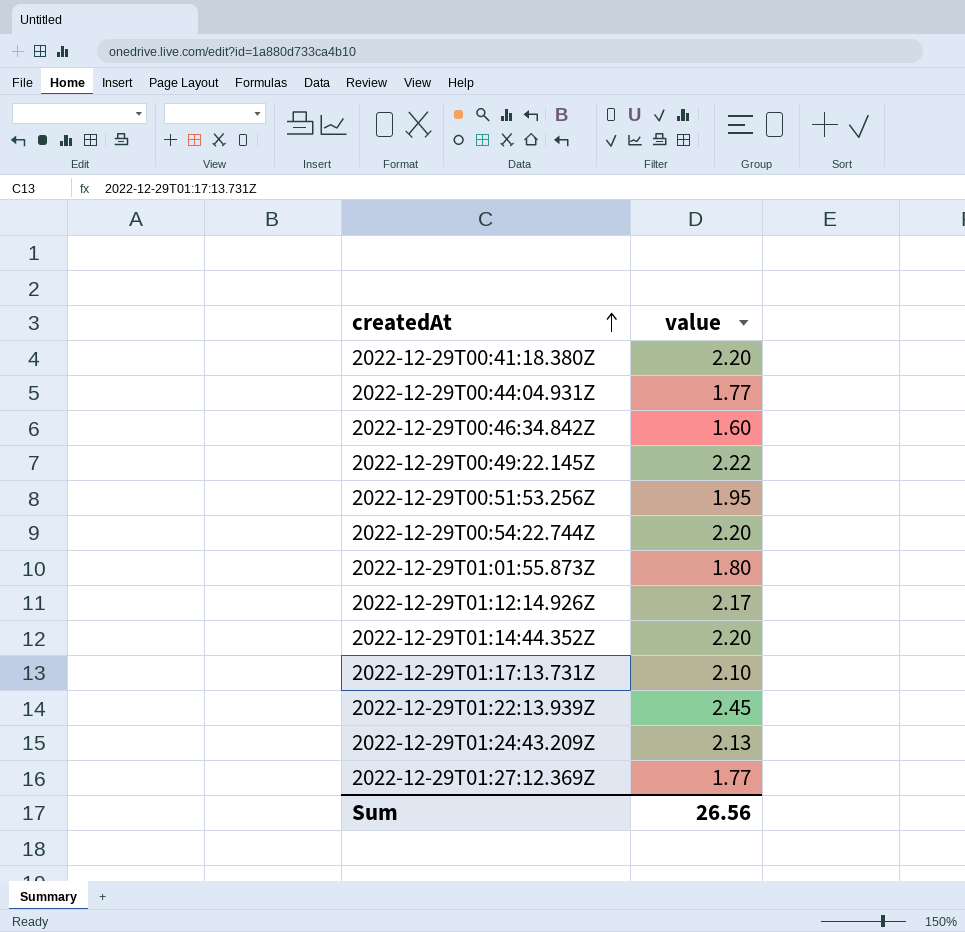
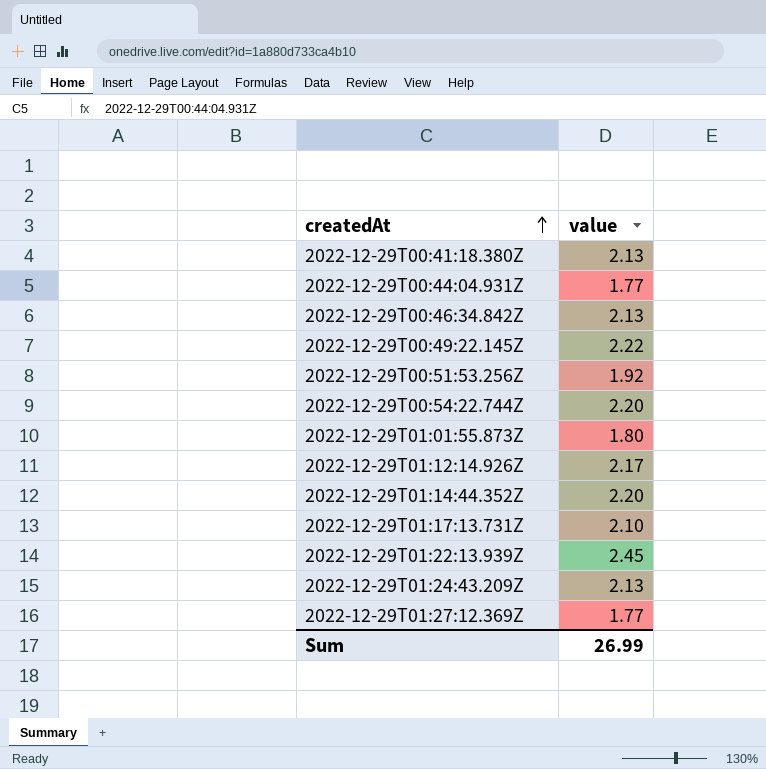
2022-12-29T00:41:18.380Z | value: 2.20 -> 2.13
2022-12-29T00:46:34.842Z | value: 1.60 -> 2.13
2022-12-29T00:51:53.256Z | value: 1.95 -> 1.92
Sum | value: 26.56 -> 26.99

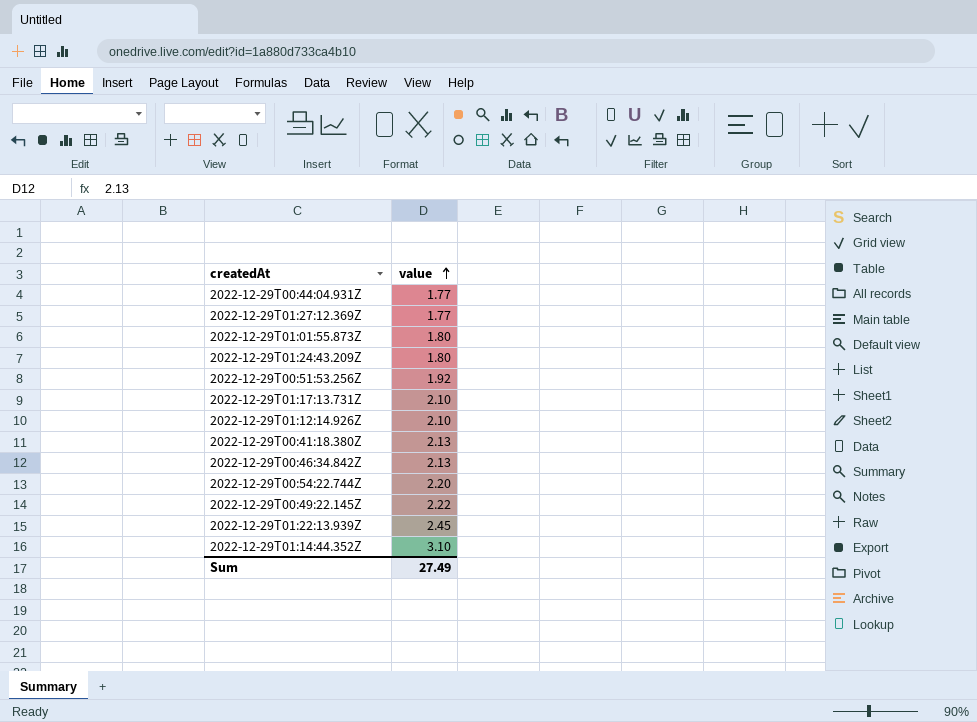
row order: createdAt ascending -> value ascending
2022-12-29T01:24:43.209Z | value: 2.13 -> 1.80
2022-12-29T01:12:14.926Z | value: 2.17 -> 2.10
2022-12-29T01:14:44.352Z | value: 2.20 -> 3.10
Sum | value: 26.99 -> 27.49

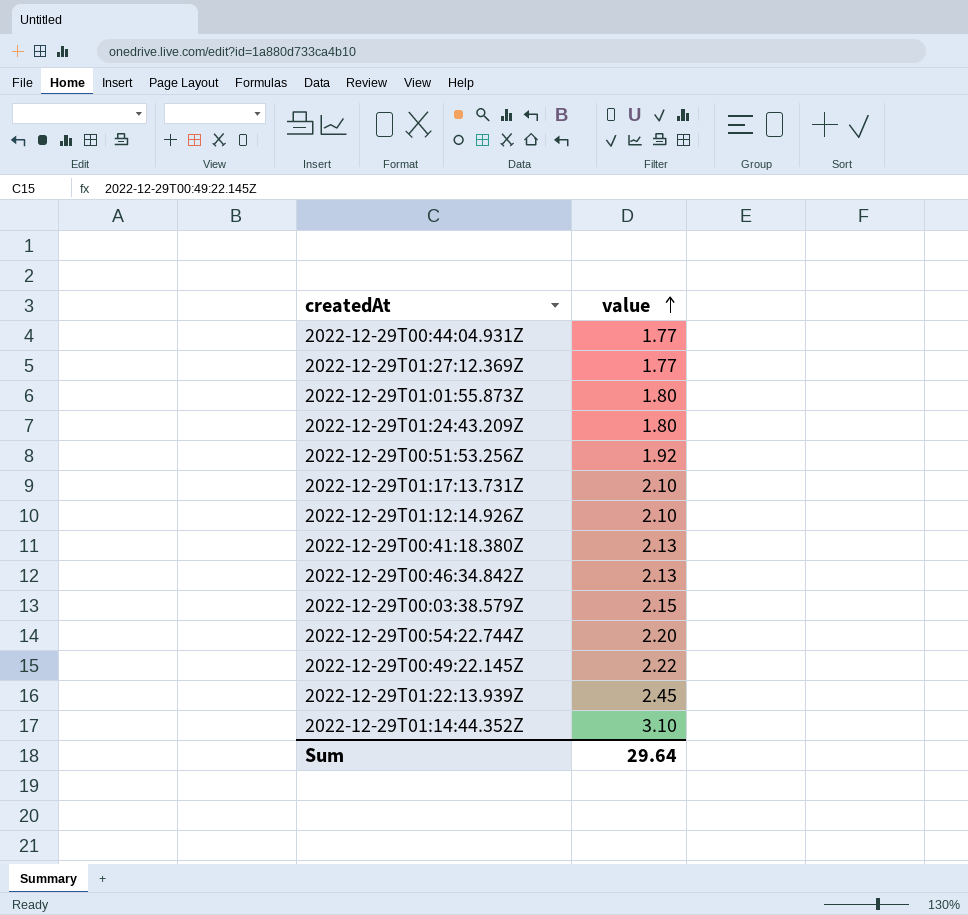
row 2022-12-29T00:03:38.579Z: none -> 2.15
Sum | value: 27.49 -> 29.64

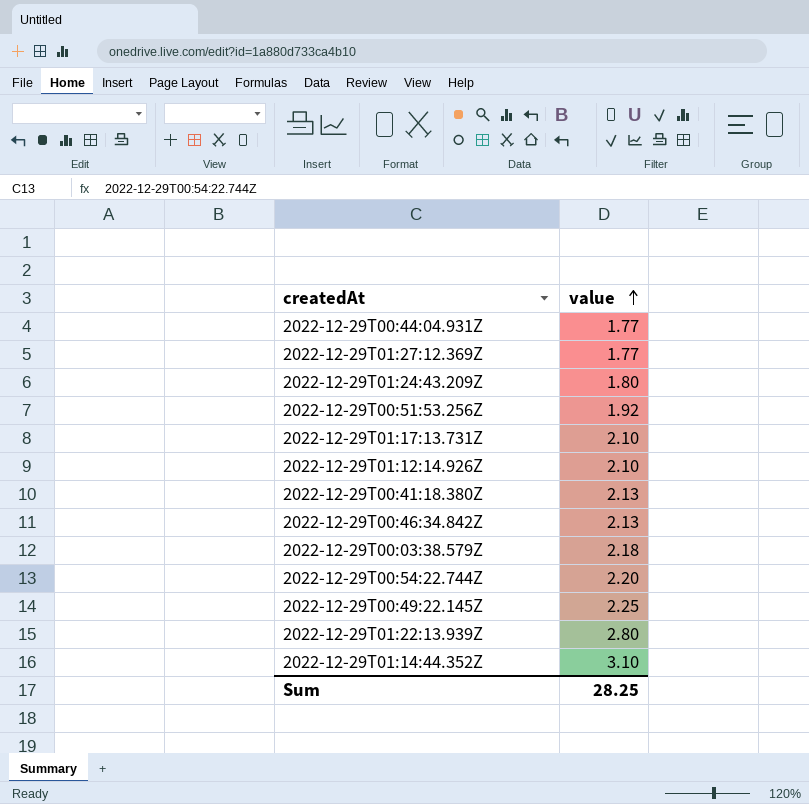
row 2022-12-29T01:01:55.873Z: 1.80 -> none
2022-12-29T00:03:38.579Z | value: 2.15 -> 2.18
2022-12-29T00:49:22.145Z | value: 2.22 -> 2.25
2022-12-29T01:22:13.939Z | value: 2.45 -> 2.80
Sum | value: 29.64 -> 28.25

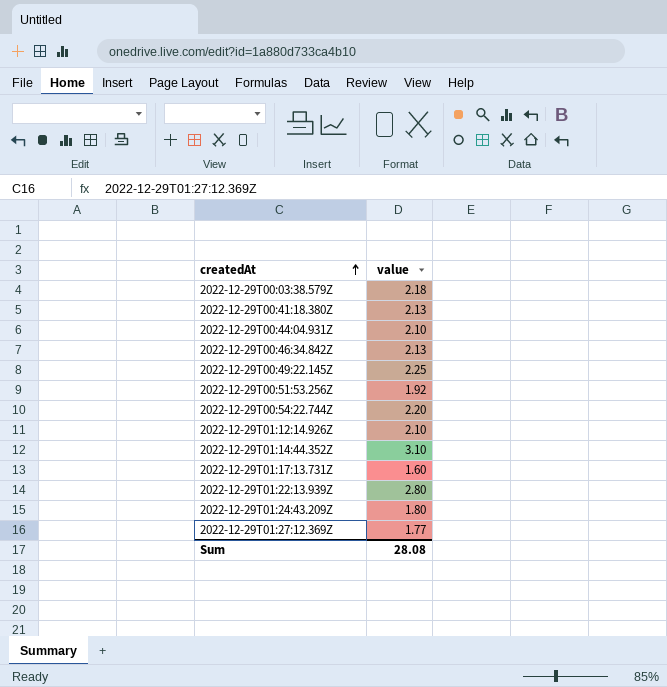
row order: value ascending -> createdAt ascending
2022-12-29T00:44:04.931Z | value: 1.77 -> 2.10
2022-12-29T01:17:13.731Z | value: 2.10 -> 1.60
Sum | value: 28.25 -> 28.08

